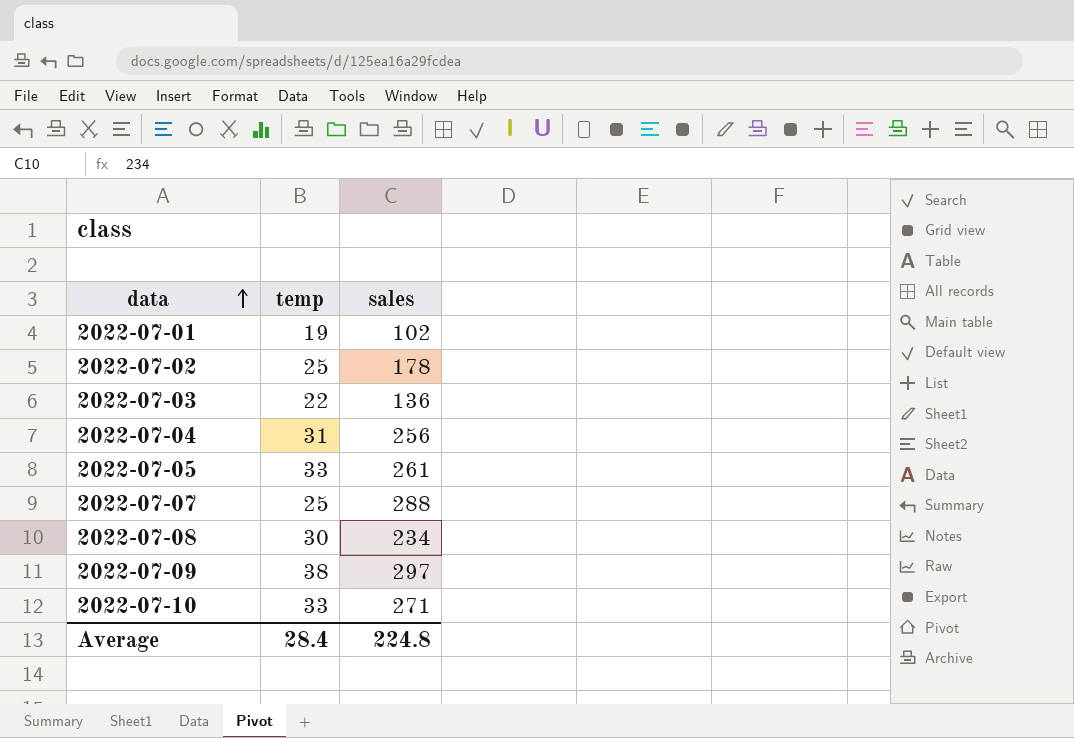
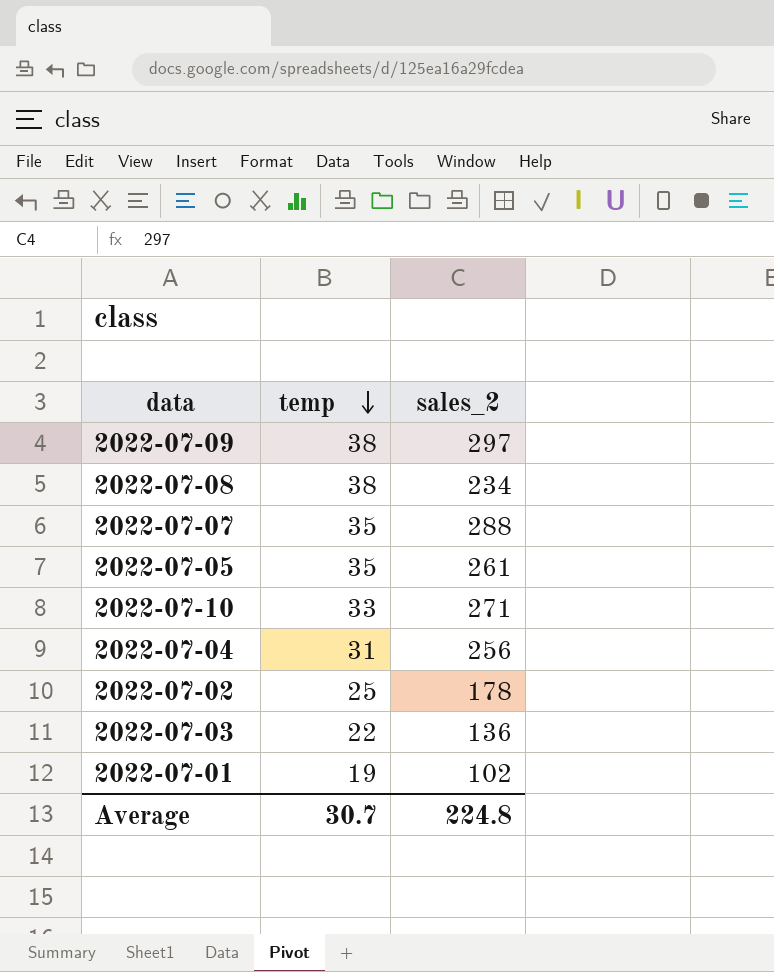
row order: data ascending -> temp descending
column name: sales -> sales_2
2022-07-08 | temp: 30 -> 38
2022-07-07 | temp: 25 -> 35
2022-07-05 | temp: 33 -> 35
Average | temp: 28.4 -> 30.7

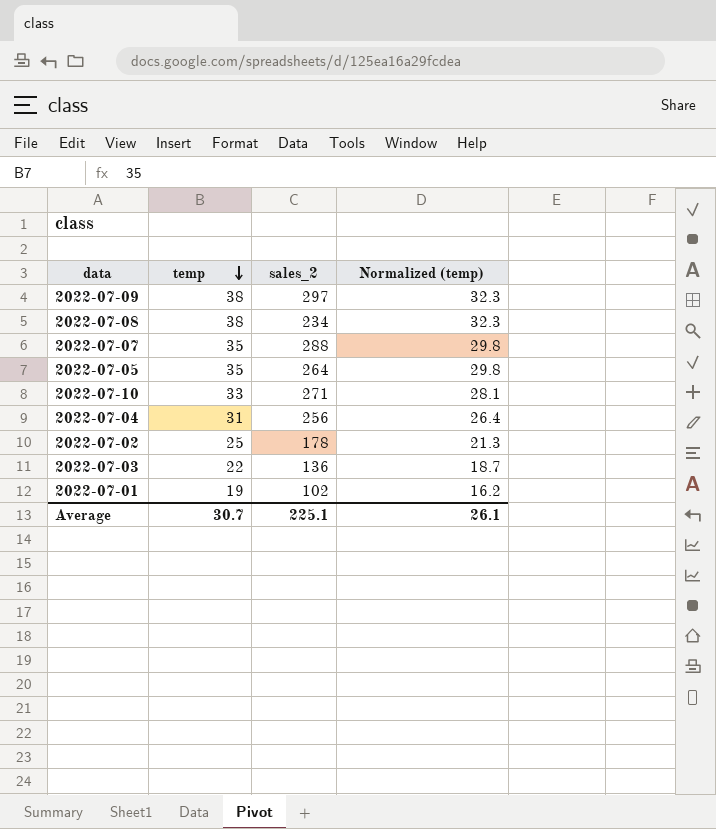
column Normalized (temp) | formula: none -> [temp] * 0.85
2022-07-05 | sales_2: 261 -> 264
Average | sales_2: 224.8 -> 225.1

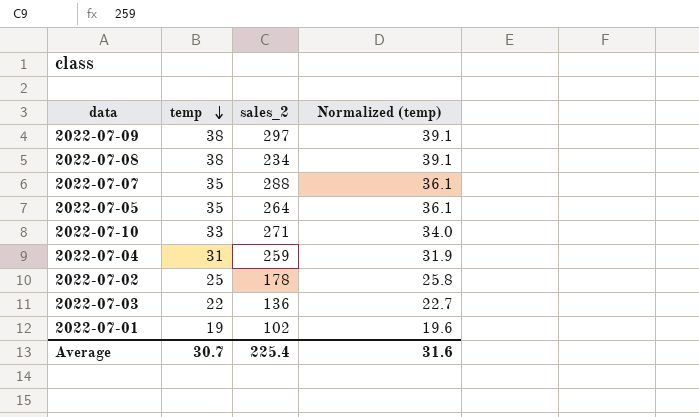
column Normalized (temp) | formula: [temp] * 0.85 -> [temp] * 1.03
2022-07-04 | sales_2: 256 -> 259
Average | sales_2: 225.1 -> 225.4
Average | Normalized (temp): 26.1 -> 31.6

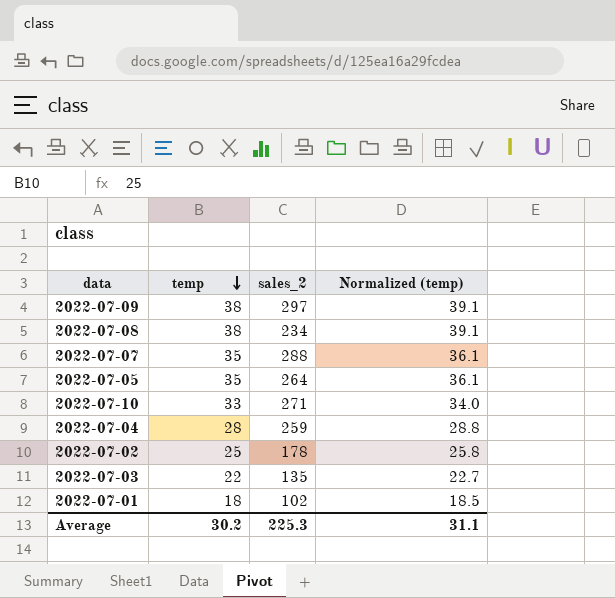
2022-07-04 | temp: 31 -> 28
2022-07-04 | Normalized (temp): 31.9 -> 28.8
2022-07-03 | sales_2: 136 -> 135
2022-07-01 | temp: 19 -> 18
2022-07-01 | Normalized (temp): 19.6 -> 18.5
Average | temp: 30.7 -> 30.2
Average | sales_2: 225.4 -> 225.3
Average | Normalized (temp): 31.6 -> 31.1

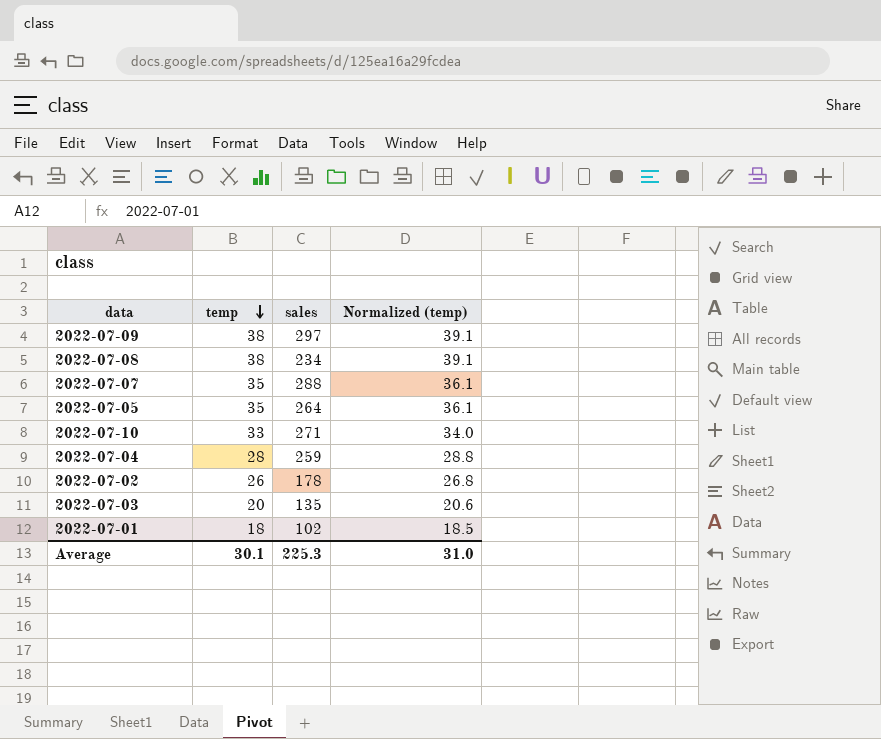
column name: sales_2 -> sales
2022-07-02 | temp: 25 -> 26
2022-07-02 | Normalized (temp): 25.8 -> 26.8
2022-07-03 | temp: 22 -> 20
2022-07-03 | Normalized (temp): 22.7 -> 20.6
Average | temp: 30.2 -> 30.1
Average | Normalized (temp): 31.1 -> 31.0

